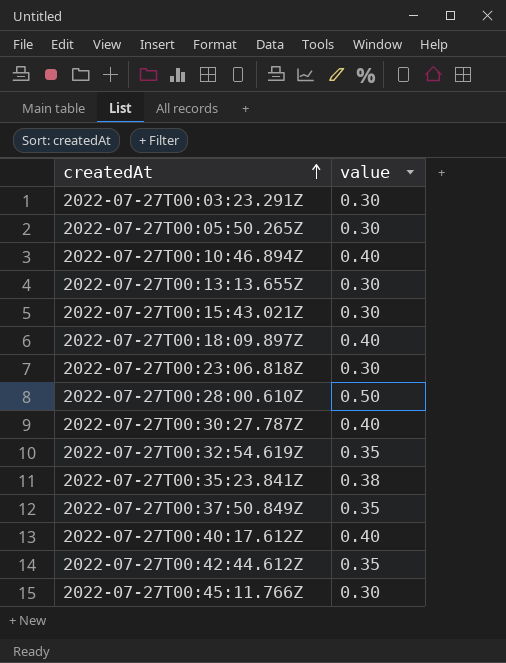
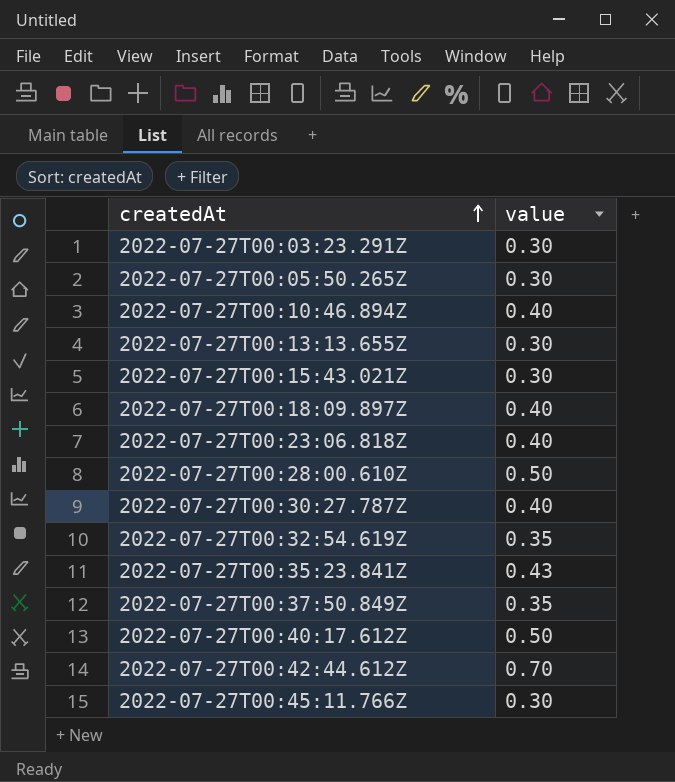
2022-07-27T00:23:06.818Z | value: 0.30 -> 0.40
2022-07-27T00:35:23.841Z | value: 0.38 -> 0.43
2022-07-27T00:40:17.612Z | value: 0.40 -> 0.50
2022-07-27T00:42:44.612Z | value: 0.35 -> 0.70

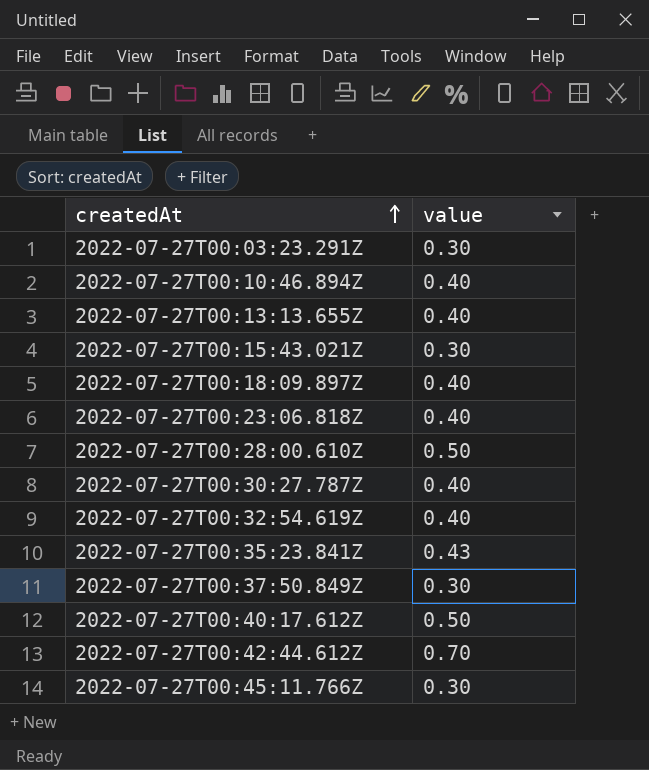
row 2022-07-27T00:05:50.265Z: 0.30 -> none
2022-07-27T00:13:13.655Z | value: 0.30 -> 0.40
2022-07-27T00:32:54.619Z | value: 0.35 -> 0.40
2022-07-27T00:37:50.849Z | value: 0.35 -> 0.30

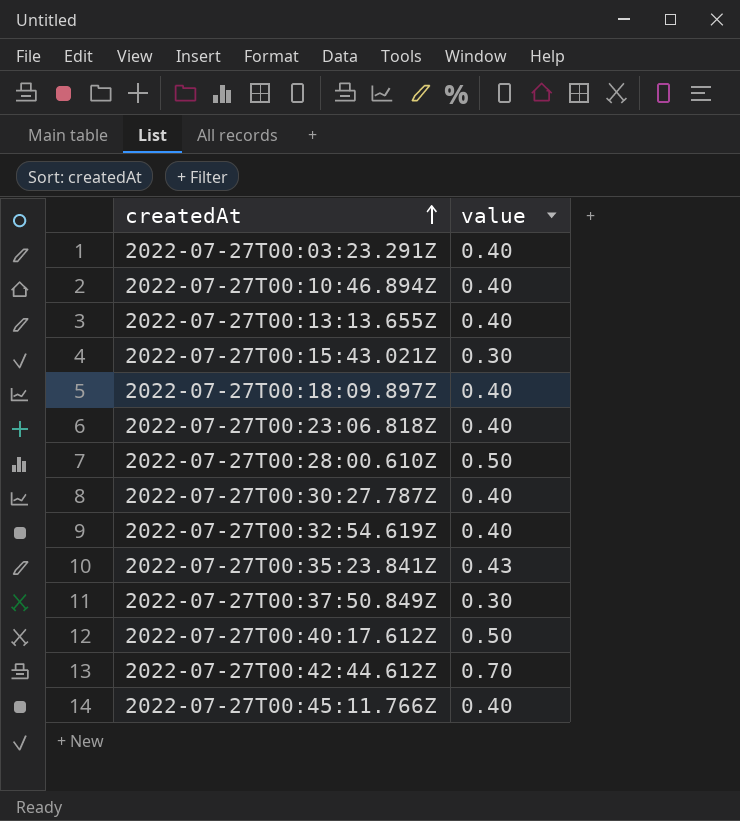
2022-07-27T00:03:23.291Z | value: 0.30 -> 0.40
2022-07-27T00:45:11.766Z | value: 0.30 -> 0.40

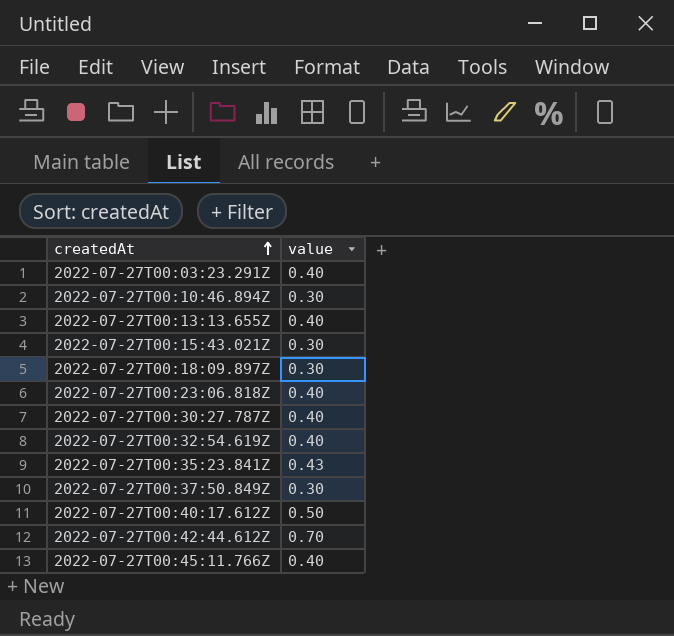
row 2022-07-27T00:28:00.610Z: 0.50 -> none
2022-07-27T00:10:46.894Z | value: 0.40 -> 0.30
2022-07-27T00:18:09.897Z | value: 0.40 -> 0.30

